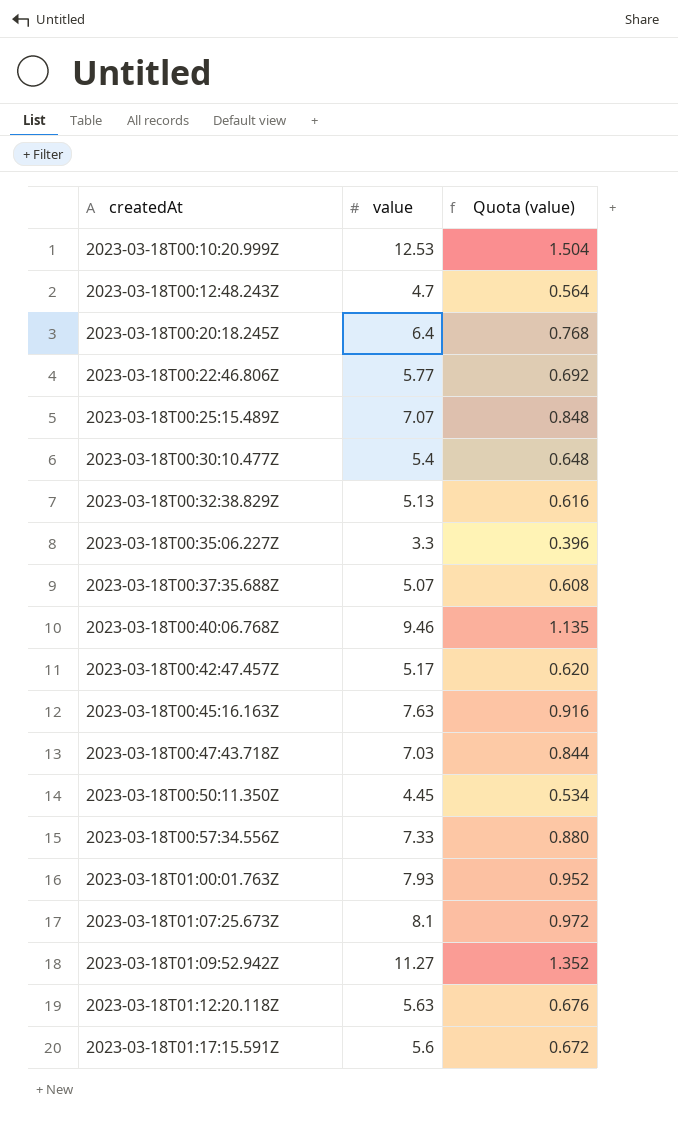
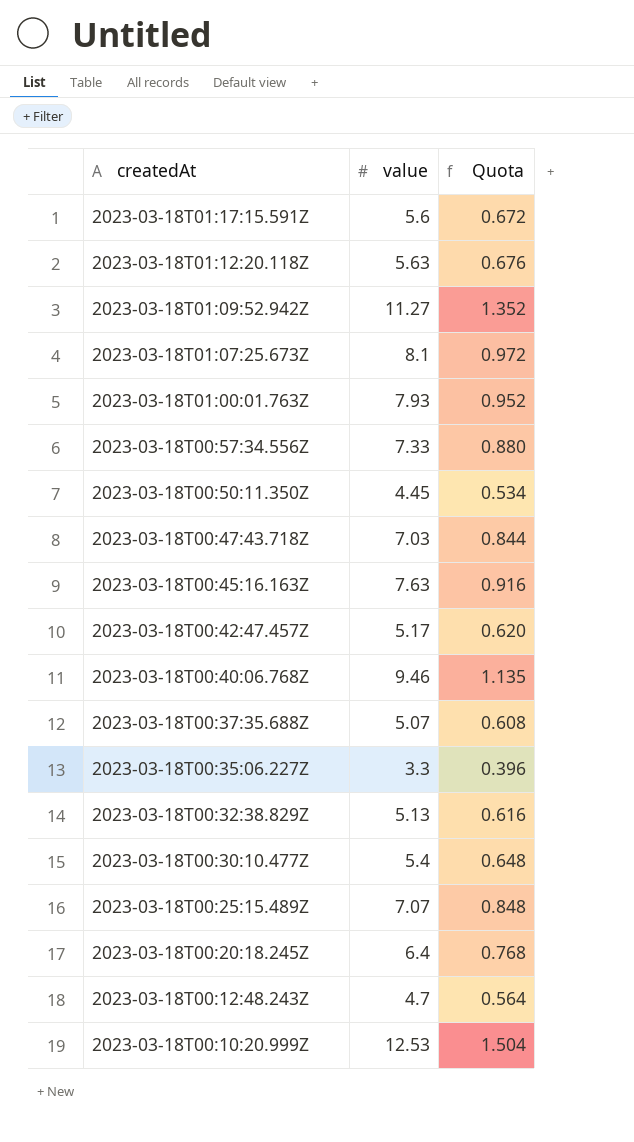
row order: createdAt ascending -> createdAt descending
column name: Quota (value) -> Quota
row 2023-03-18T00:22:46.806Z: 5.77 | 0.692 -> none

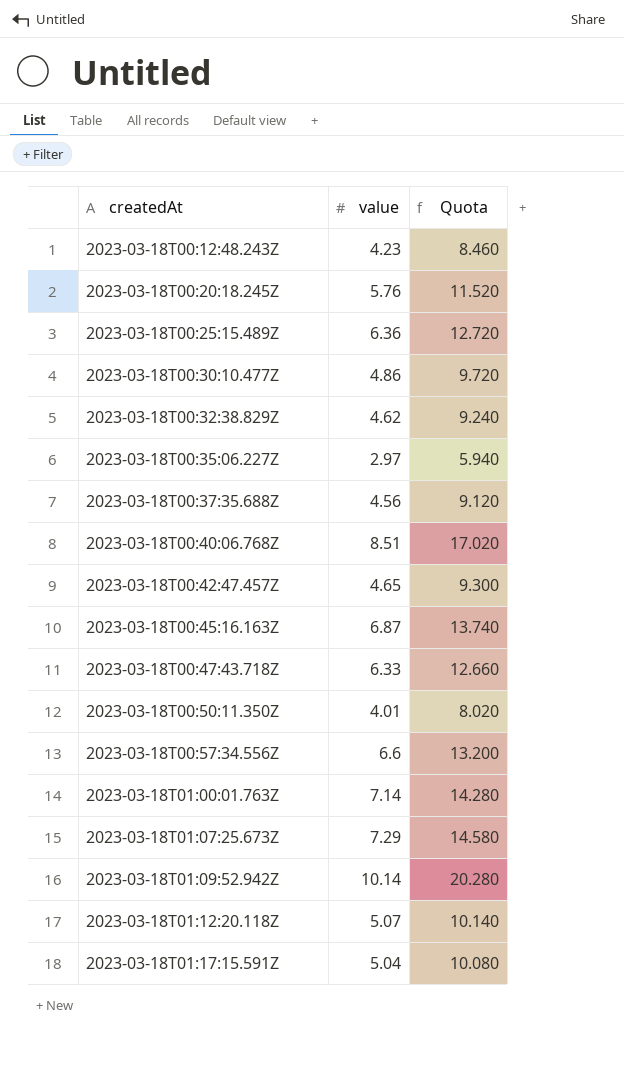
row order: createdAt descending -> createdAt ascending
column Quota | formula: [value] * 0.12 -> [value] * 2
row 2023-03-18T00:10:20.999Z: 12.53 | 1.504 -> none
2023-03-18T00:12:48.243Z | value: 4.7 -> 4.23
2023-03-18T00:20:18.245Z | value: 6.4 -> 5.76
2023-03-18T00:25:15.489Z | value: 7.07 -> 6.36
2023-03-18T00:30:10.477Z | value: 5.4 -> 4.86
2023-03-18T00:32:38.829Z | value: 5.13 -> 4.62
2023-03-18T00:35:06.227Z | value: 3.3 -> 2.97
2023-03-18T00:37:35.688Z | value: 5.07 -> 4.56
2023-03-18T00:40:06.768Z | value: 9.46 -> 8.51
2023-03-18T00:42:47.457Z | value: 5.17 -> 4.65
2023-03-18T00:45:16.163Z | value: 7.63 -> 6.87
2023-03-18T00:47:43.718Z | value: 7.03 -> 6.33
2023-03-18T00:50:11.350Z | value: 4.45 -> 4.01
2023-03-18T00:57:34.556Z | value: 7.33 -> 6.6
2023-03-18T01:00:01.763Z | value: 7.93 -> 7.14
2023-03-18T01:07:25.673Z | value: 8.1 -> 7.29
2023-03-18T01:09:52.942Z | value: 11.27 -> 10.14
2023-03-18T01:12:20.118Z | value: 5.63 -> 5.07
2023-03-18T01:17:15.591Z | value: 5.6 -> 5.04

